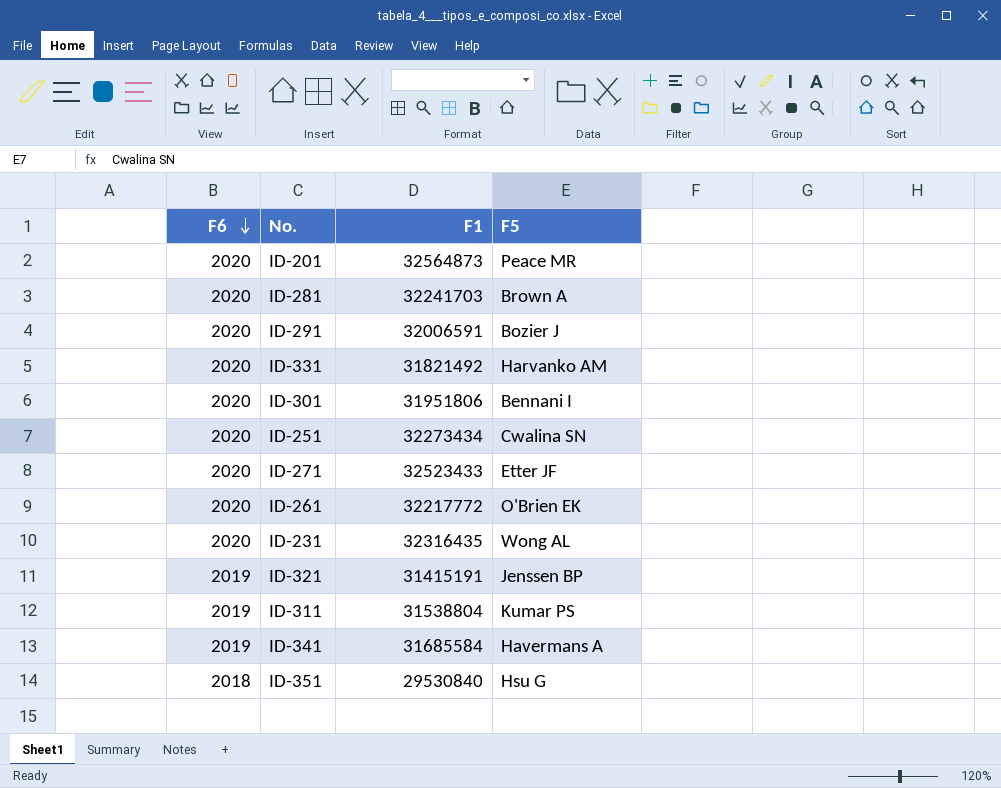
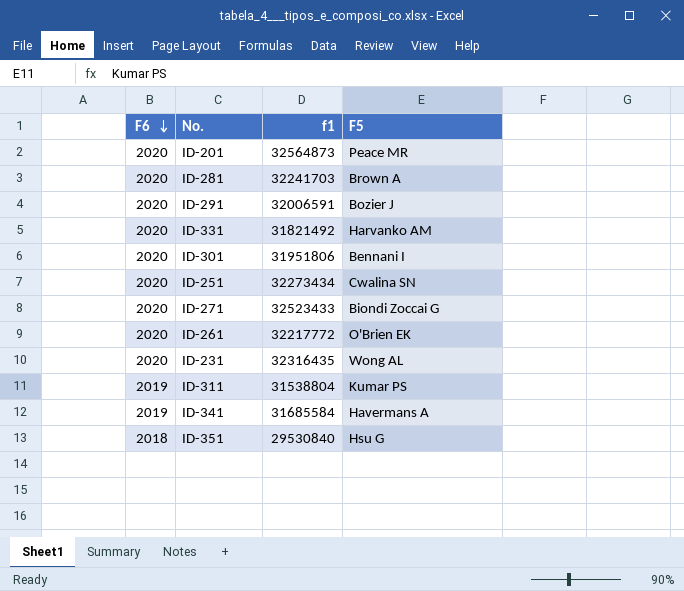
column name: F1 -> f1
row ID-321: 2019 | 31415191 | Jenssen BP -> none
ID-271 | F5: Etter JF -> Biondi Zoccai G

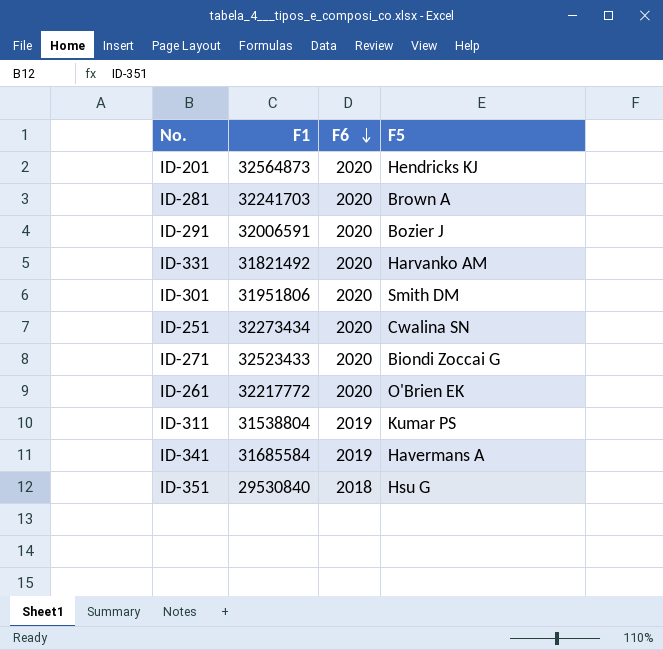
column name: f1 -> F1
column F6 | position: 1 -> 3
row ID-231: 2020 | 32316435 | Wong AL -> none
ID-201 | F5: Peace MR -> Hendricks KJ
ID-301 | F5: Bennani I -> Smith DM

